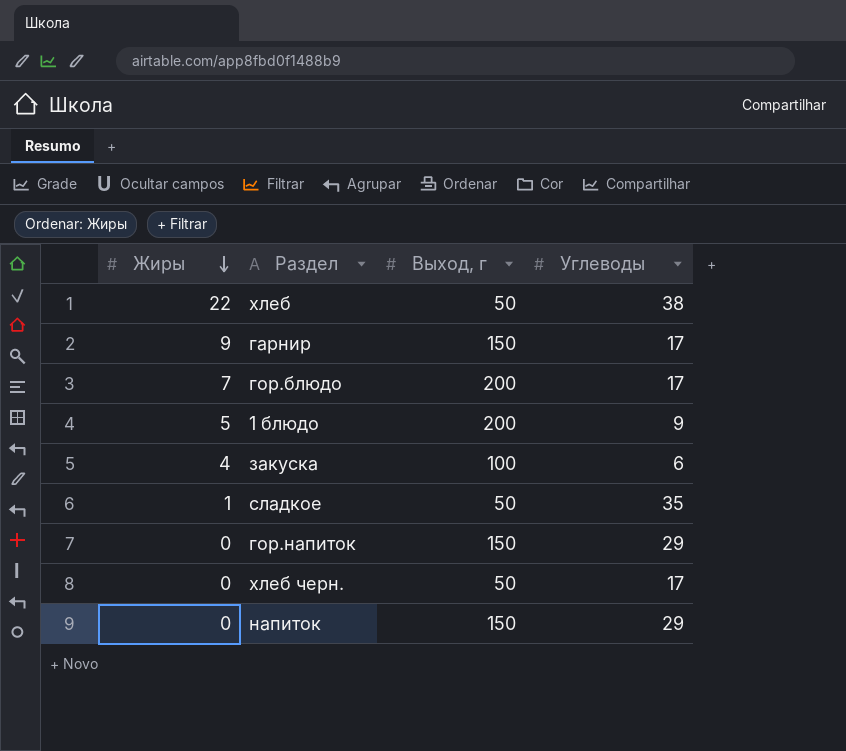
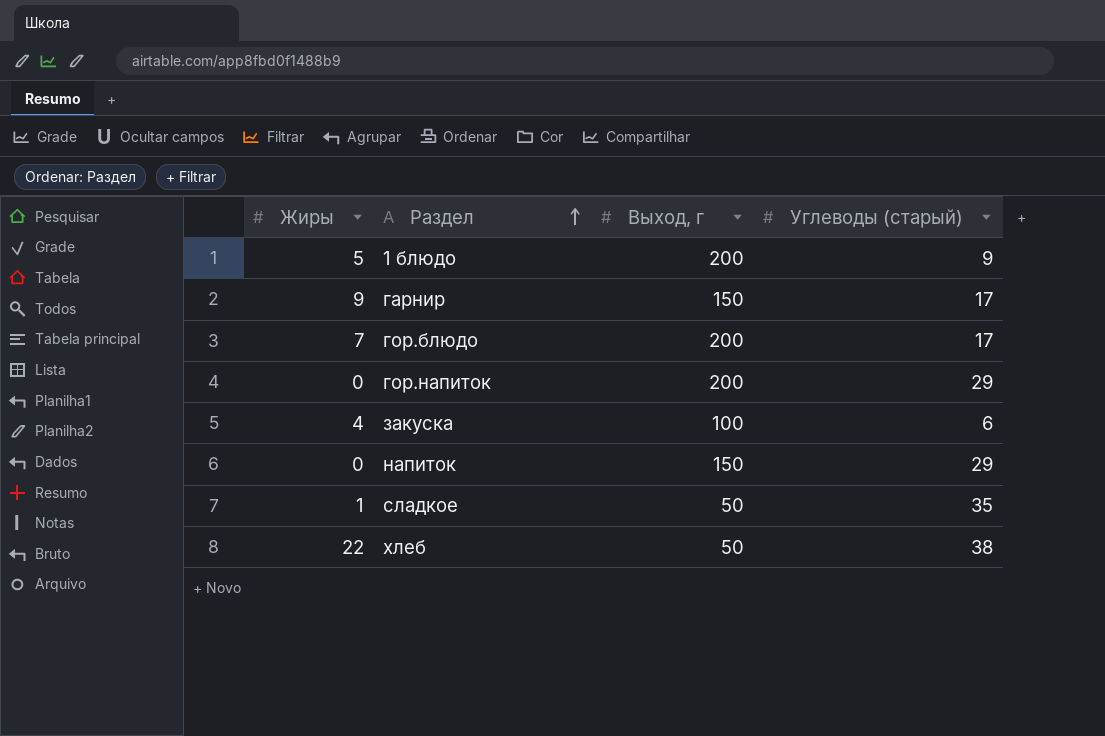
row order: Жиры descending -> Раздел ascending
column name: Углеводы -> Углеводы (старый)
row хлеб черн.: 0 | 50 | 17 -> none
гор.напиток | Выход, г: 150 -> 200

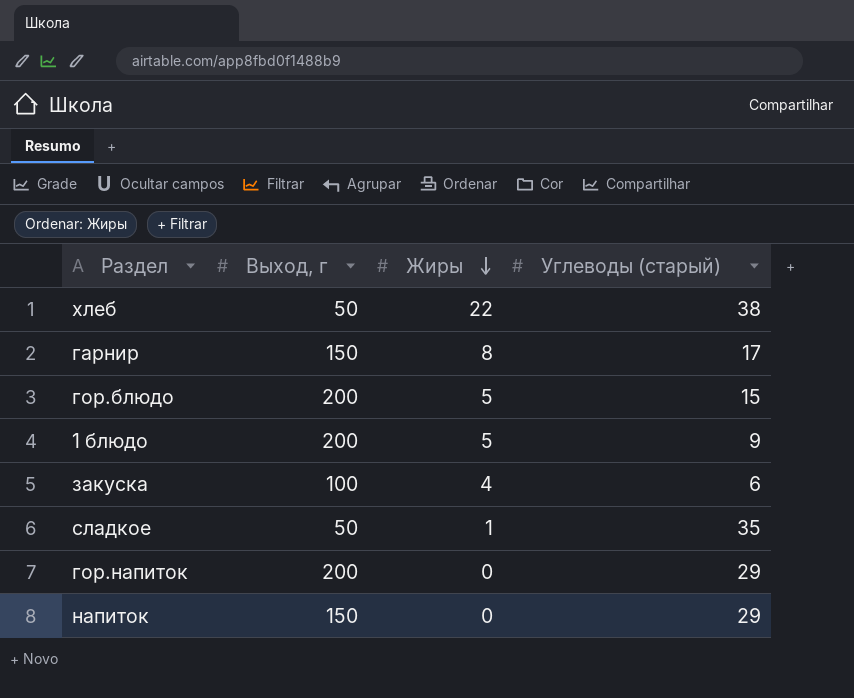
row order: Раздел ascending -> Жиры descending
column Жиры | position: 1 -> 3
гарнир | Жиры: 9 -> 8
гор.блюдо | Жиры: 7 -> 5
гор.блюдо | Углеводы (старый): 17 -> 15

